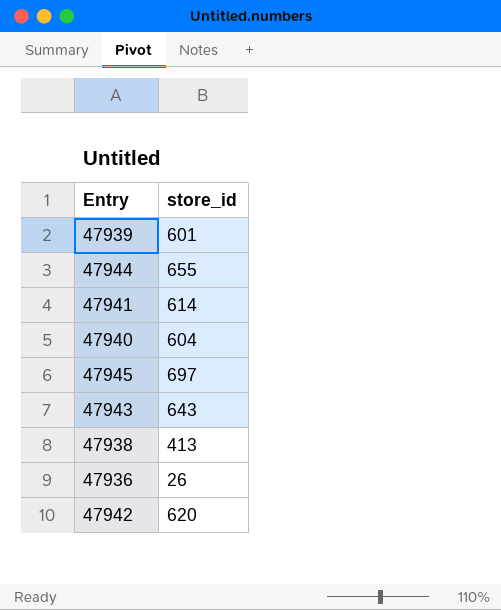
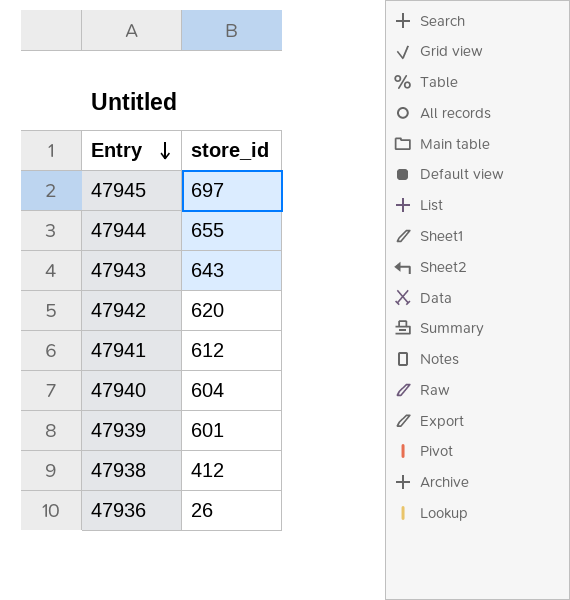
row order: none -> Entry descending
47941 | store_id: 614 -> 612
47938 | store_id: 413 -> 412

